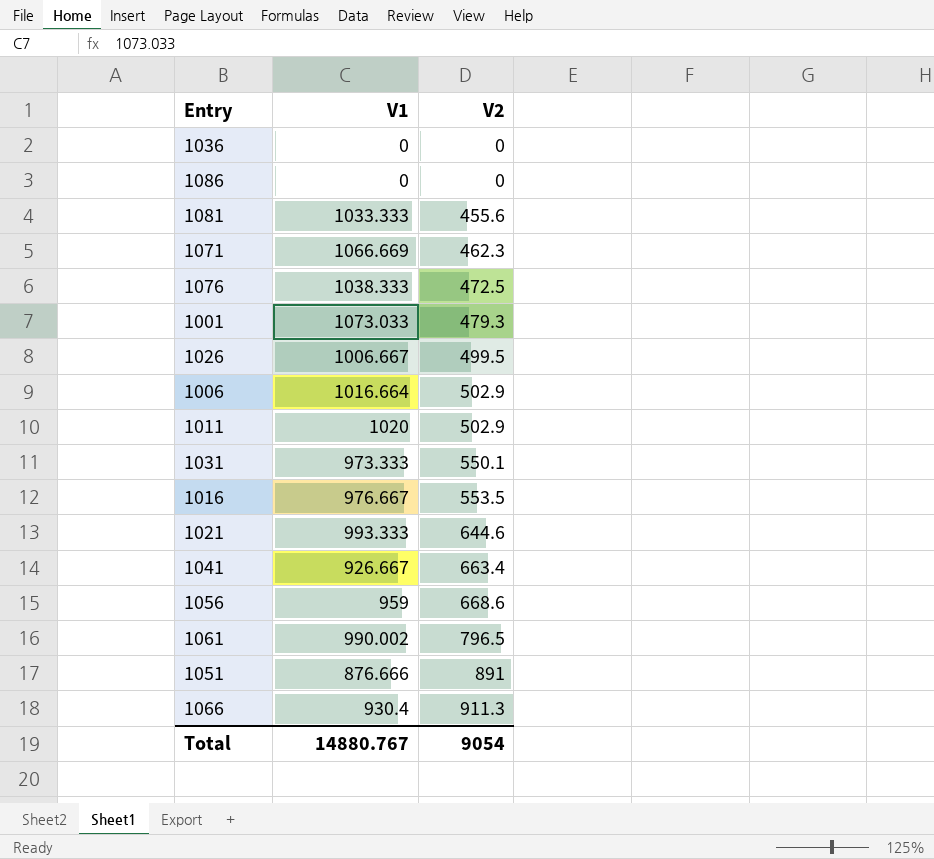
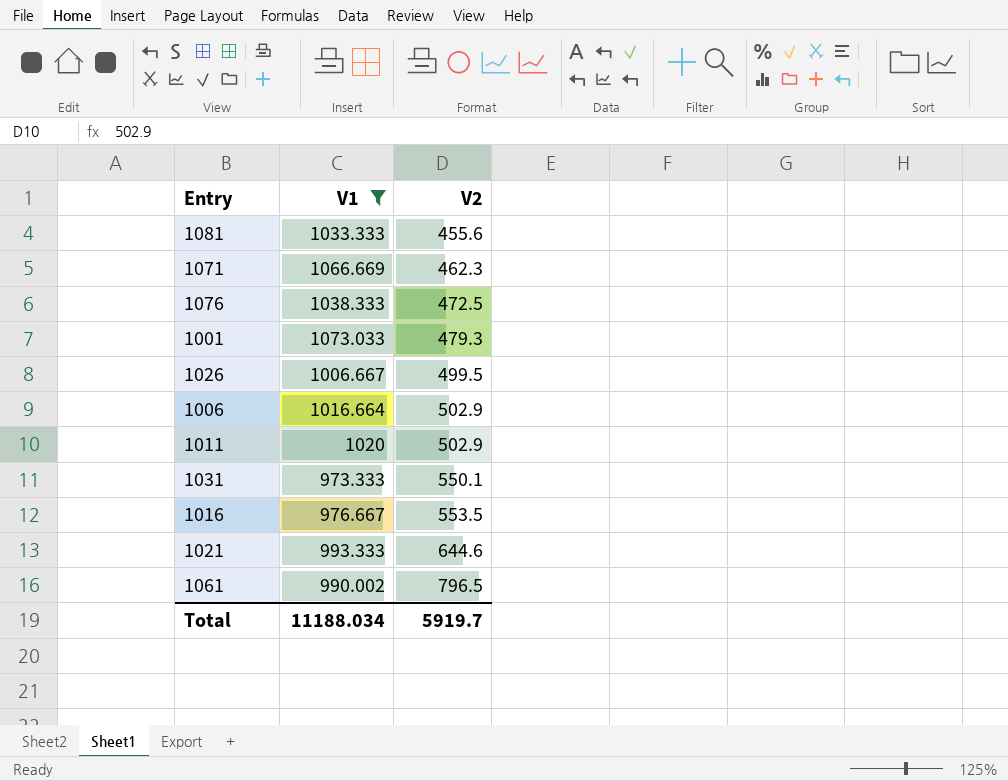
filter: none -> V1 >= 973.333
Total | V1: 14880.767 -> 11188.034
Total | V2: 9054 -> 5919.7

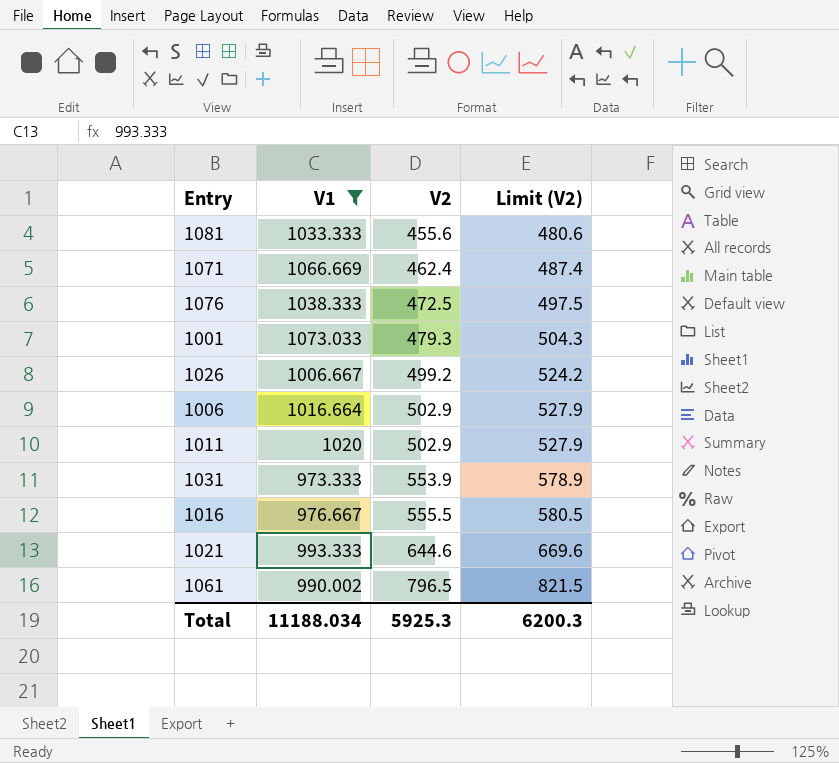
column Limit (V2) | formula: none -> [V2] + 25
1071 | V2: 462.3 -> 462.4
1026 | V2: 499.5 -> 499.2
1031 | V2: 550.1 -> 553.9
1016 | V2: 553.5 -> 555.5
Total | V2: 5919.7 -> 5925.3

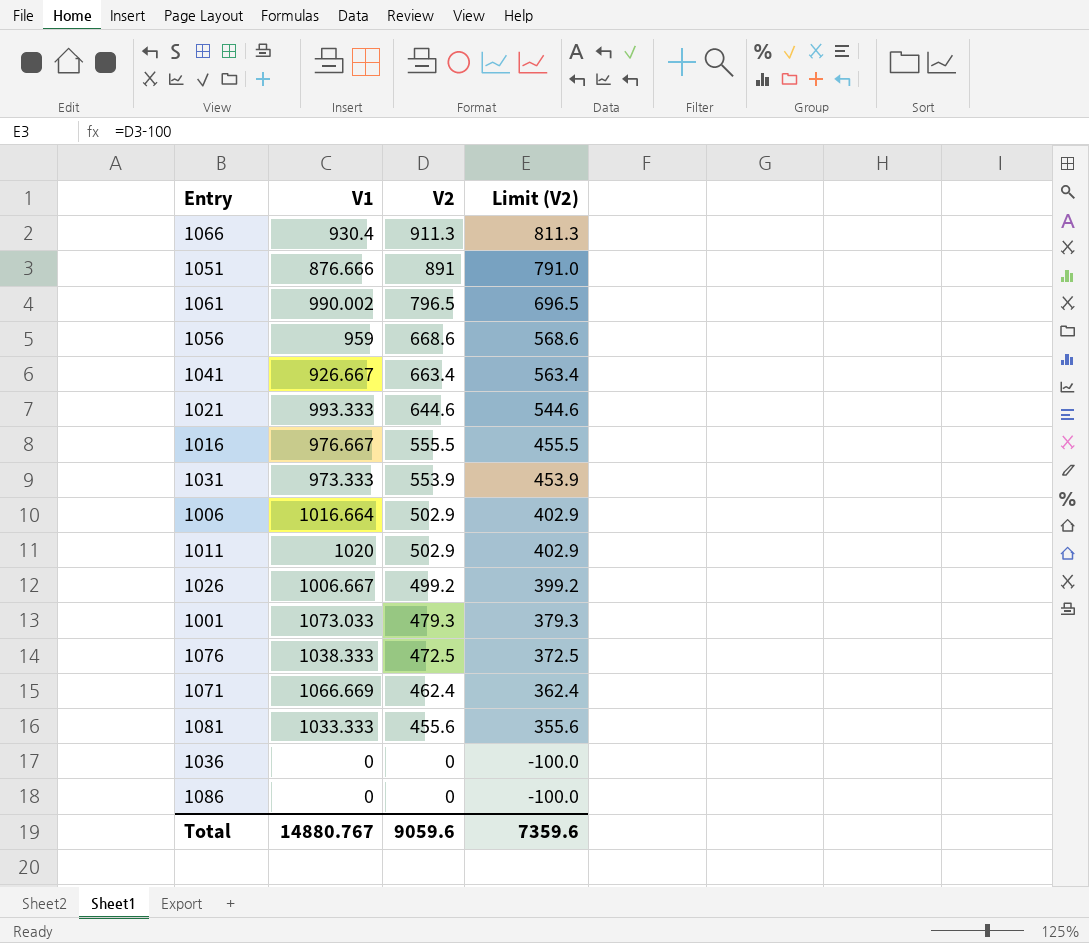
filter: V1 >= 973.333 -> none
row order: V2 ascending -> V2 descending
column Limit (V2) | formula: [V2] + 25 -> [V2] - 100
Total | V1: 11188.034 -> 14880.767
Total | V2: 5925.3 -> 9059.6
Total | Limit (V2): 6200.3 -> 7359.6

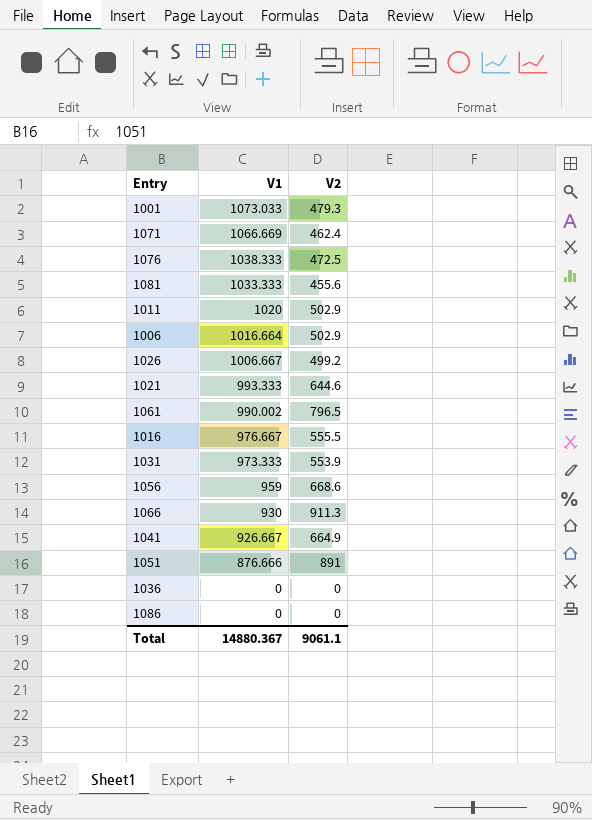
row order: V2 descending -> V1 descending
column Limit (V2) | formula: [V2] - 100 -> none
1066 | V1: 930.4 -> 930
1041 | V2: 663.4 -> 664.9
Total | V1: 14880.767 -> 14880.367
Total | V2: 9059.6 -> 9061.1

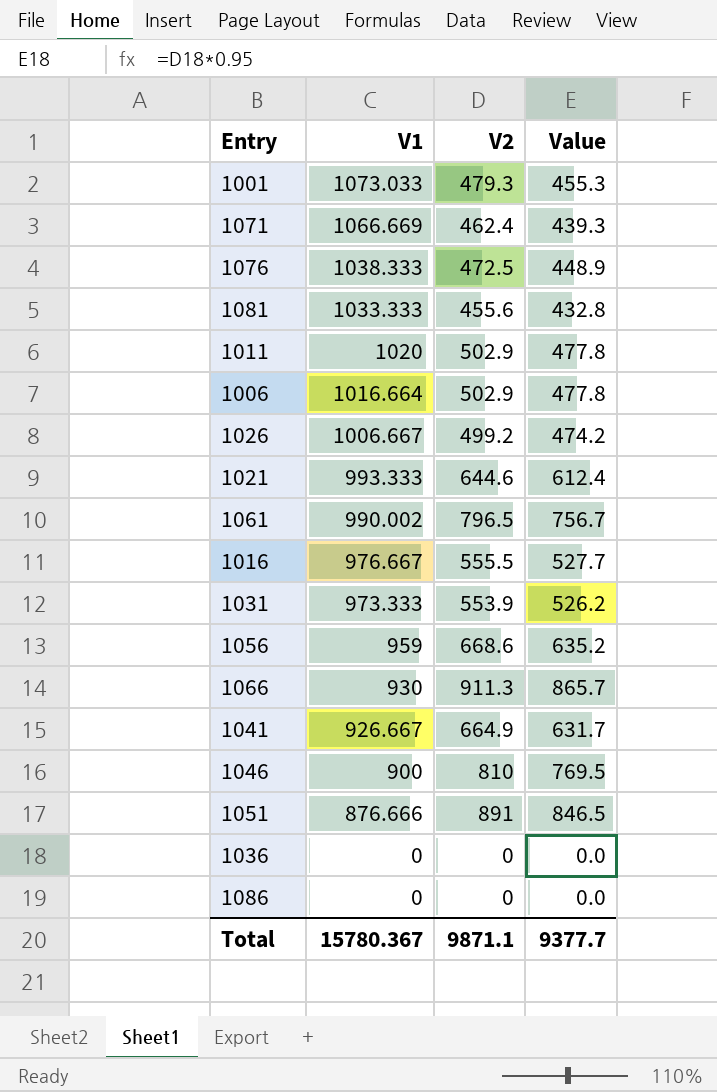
column Value | formula: none -> [V2] * 0.95
row 1046: none -> 900 | 810 | 769.5
Total | V1: 14880.367 -> 15780.367
Total | V2: 9061.1 -> 9871.1

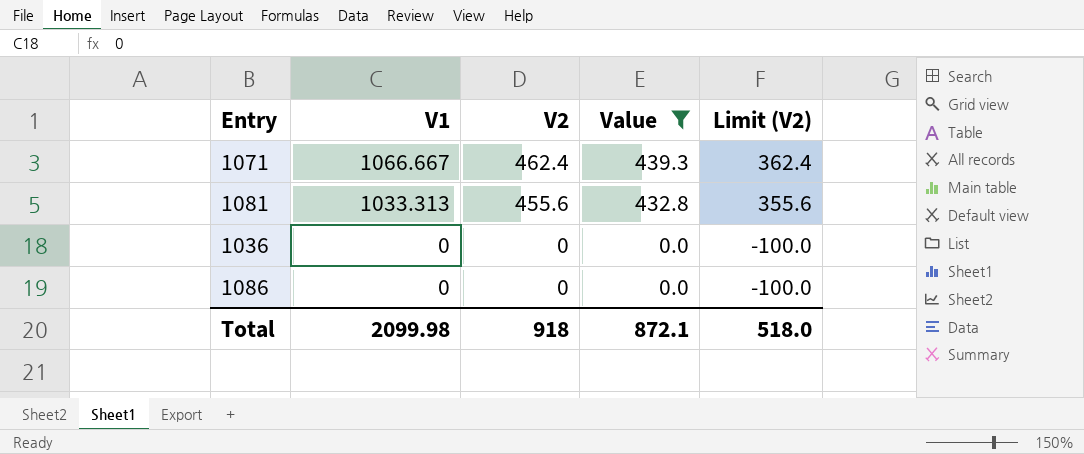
filter: none -> Value <= 439.3
column Limit (V2) | formula: none -> [V2] - 100
1071 | V1: 1066.669 -> 1066.667
1081 | V1: 1033.333 -> 1033.313
Total | V1: 15780.367 -> 2099.98
Total | V2: 9871.1 -> 918
Total | Value: 9377.7 -> 872.1

